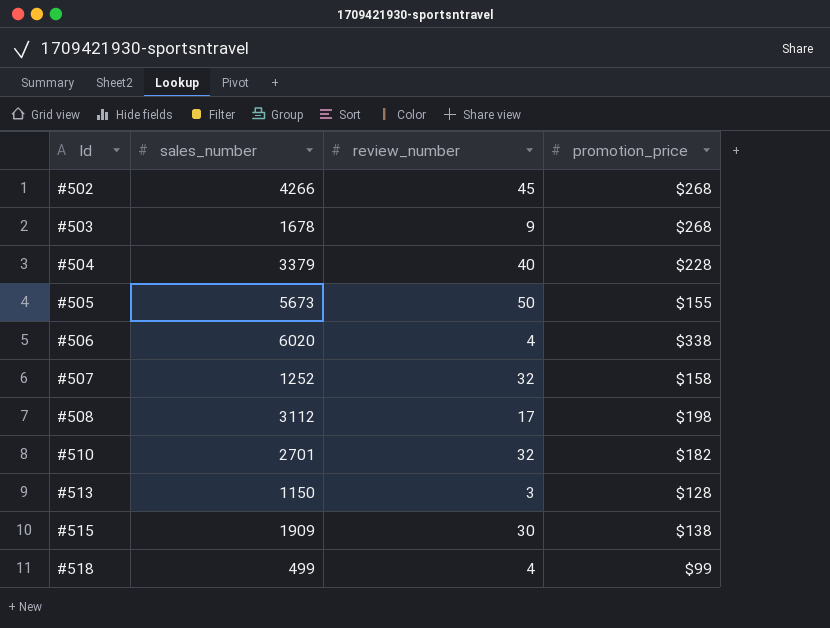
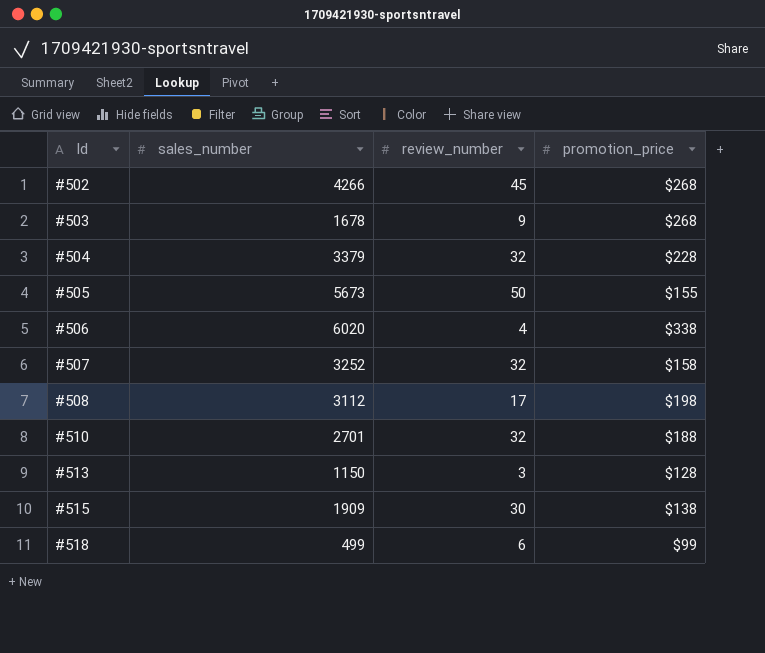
#504 | review_number: 40 -> 32
#507 | sales_number: 1252 -> 3252
#510 | promotion_price: $182 -> $188
#518 | review_number: 4 -> 6

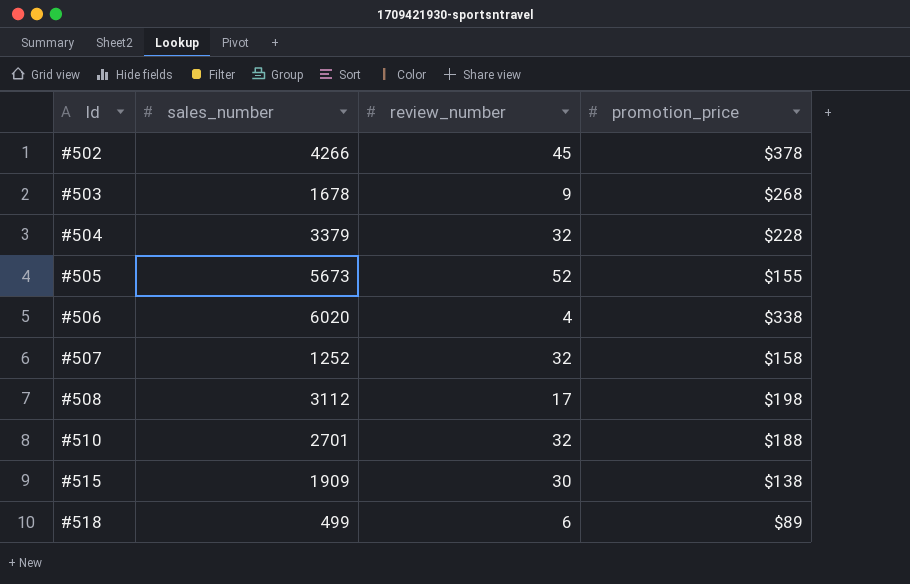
row #513: 1150 | 3 | $128 -> none
#502 | promotion_price: $268 -> $378
#505 | review_number: 50 -> 52
#507 | sales_number: 3252 -> 1252
#518 | promotion_price: $99 -> $89

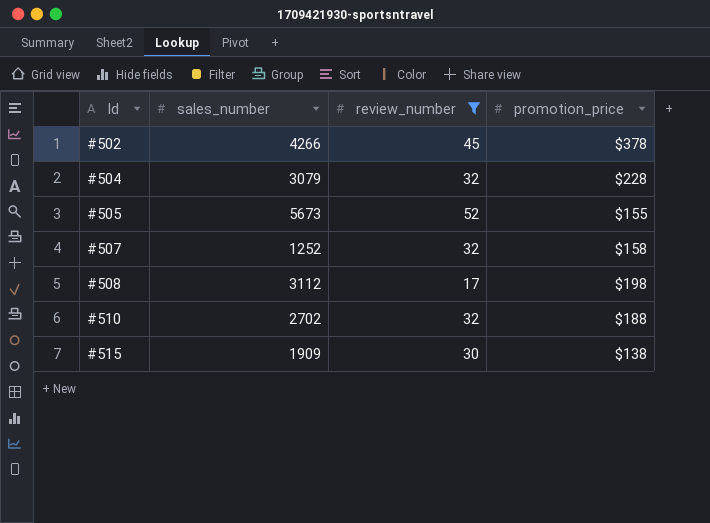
filter: none -> review_number >= 17
#504 | sales_number: 3379 -> 3079
#510 | sales_number: 2701 -> 2702

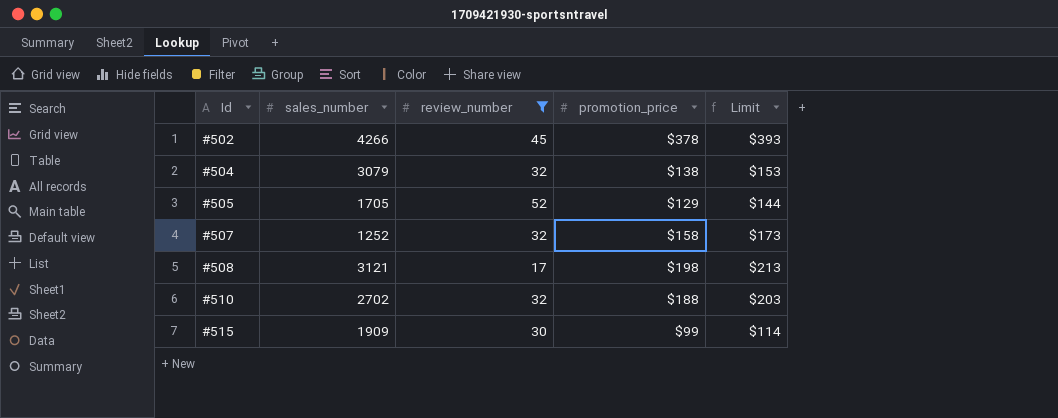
column Limit | formula: none -> [promotion_price] + 15
#504 | promotion_price: $228 -> $138
#505 | sales_number: 5673 -> 1705
#505 | promotion_price: $155 -> $129
#508 | sales_number: 3112 -> 3121
#515 | promotion_price: $138 -> $99

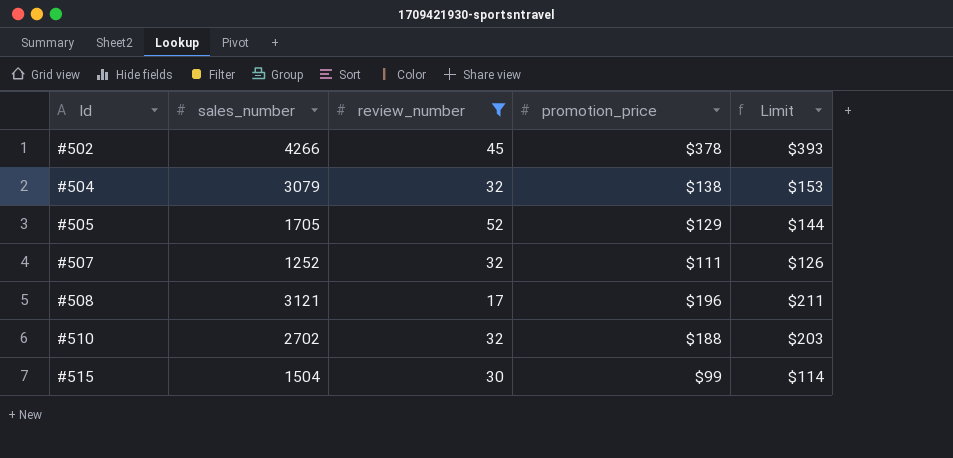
#507 | promotion_price: $158 -> $111
#507 | Limit: $173 -> $126
#508 | promotion_price: $198 -> $196
#508 | Limit: $213 -> $211
#515 | sales_number: 1909 -> 1504

